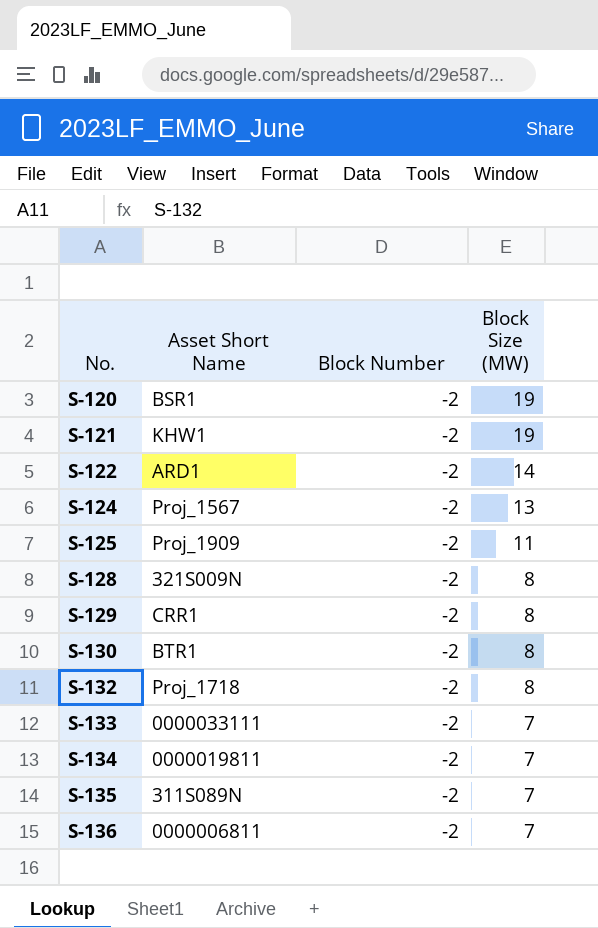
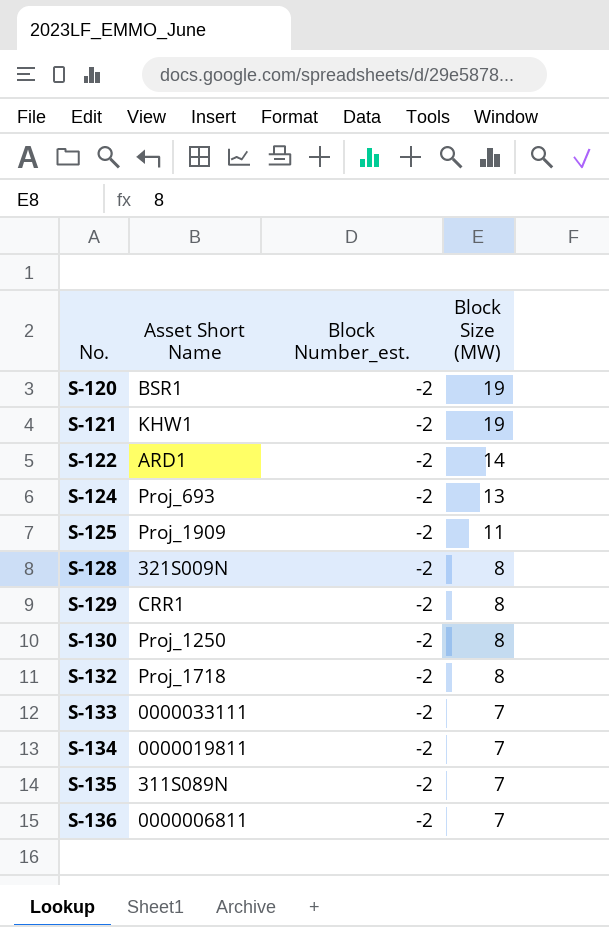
column name: Block Number -> Block Number_est.
S-124 | Asset Short Name: Proj_1567 -> Proj_693
S-130 | Asset Short Name: BTR1 -> Proj_1250

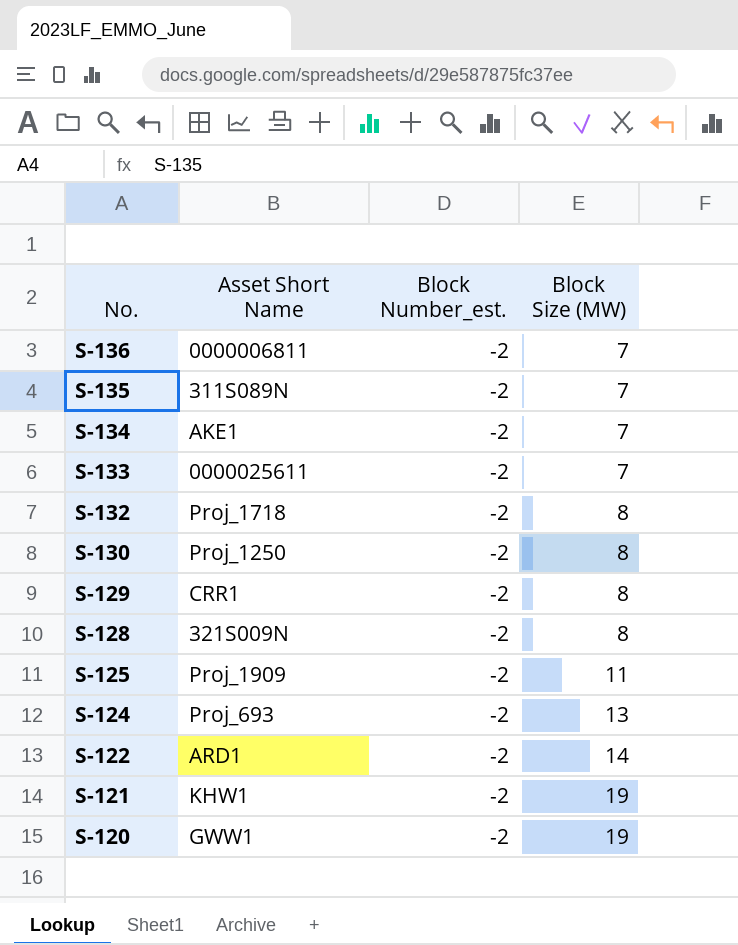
row order: No. ascending -> No. descending
S-134 | Asset Short Name: 0000019811 -> AKE1
S-133 | Asset Short Name: 0000033111 -> 0000025611
S-120 | Asset Short Name: BSR1 -> GWW1

